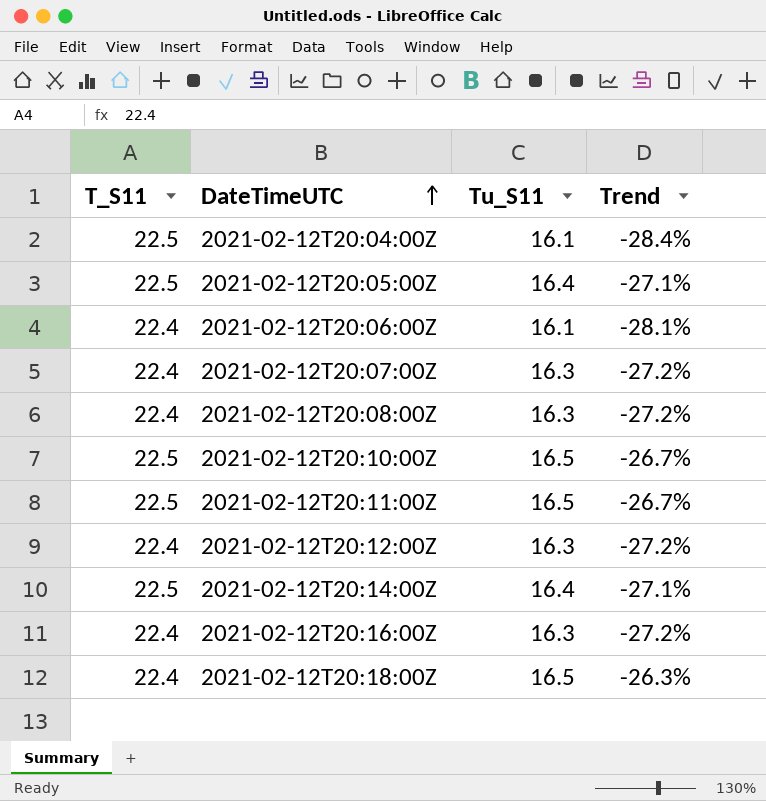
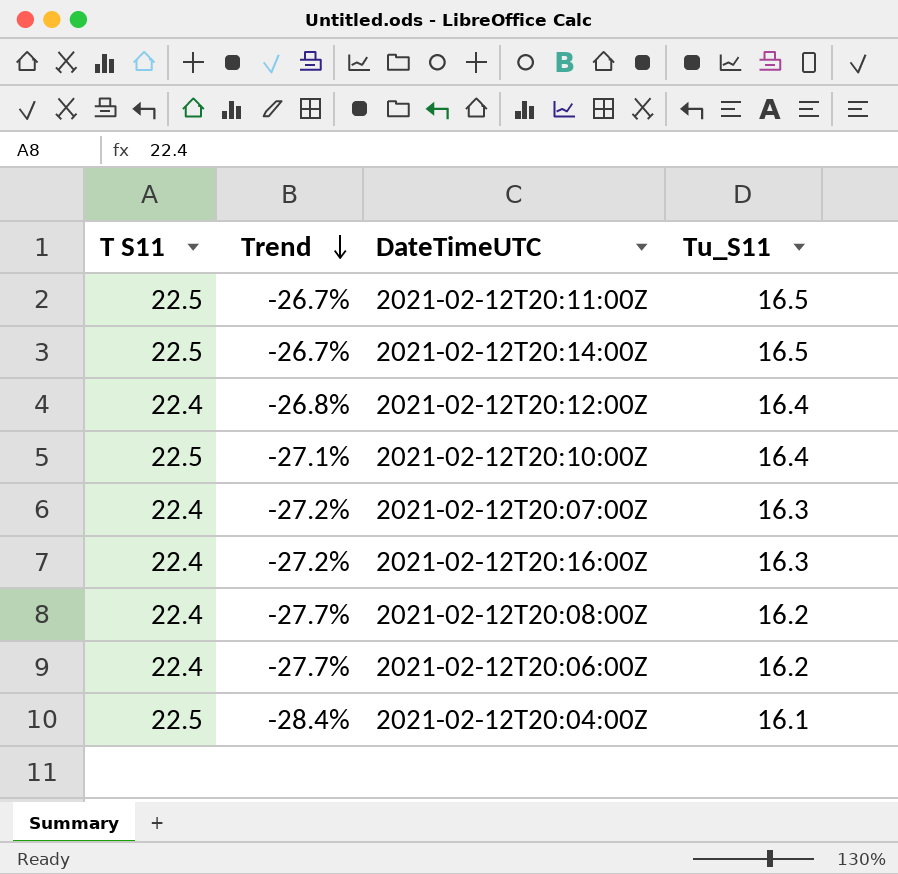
row order: DateTimeUTC ascending -> Trend descending
column name: T_S11 -> T S11
column Trend | position: 4 -> 2
row 2021-02-12T20:05:00Z: 22.5 | 16.4 | -27.1% -> none
row 2021-02-12T20:18:00Z: 22.4 | 16.5 | -26.3% -> none
2021-02-12T20:14:00Z | Trend: -27.1% -> -26.7%
2021-02-12T20:14:00Z | Tu_S11: 16.4 -> 16.5
2021-02-12T20:12:00Z | Trend: -27.2% -> -26.8%
2021-02-12T20:12:00Z | Tu_S11: 16.3 -> 16.4
2021-02-12T20:10:00Z | Trend: -26.7% -> -27.1%
2021-02-12T20:10:00Z | Tu_S11: 16.5 -> 16.4
2021-02-12T20:08:00Z | Trend: -27.2% -> -27.7%
2021-02-12T20:08:00Z | Tu_S11: 16.3 -> 16.2
2021-02-12T20:06:00Z | Trend: -28.1% -> -27.7%
2021-02-12T20:06:00Z | Tu_S11: 16.1 -> 16.2

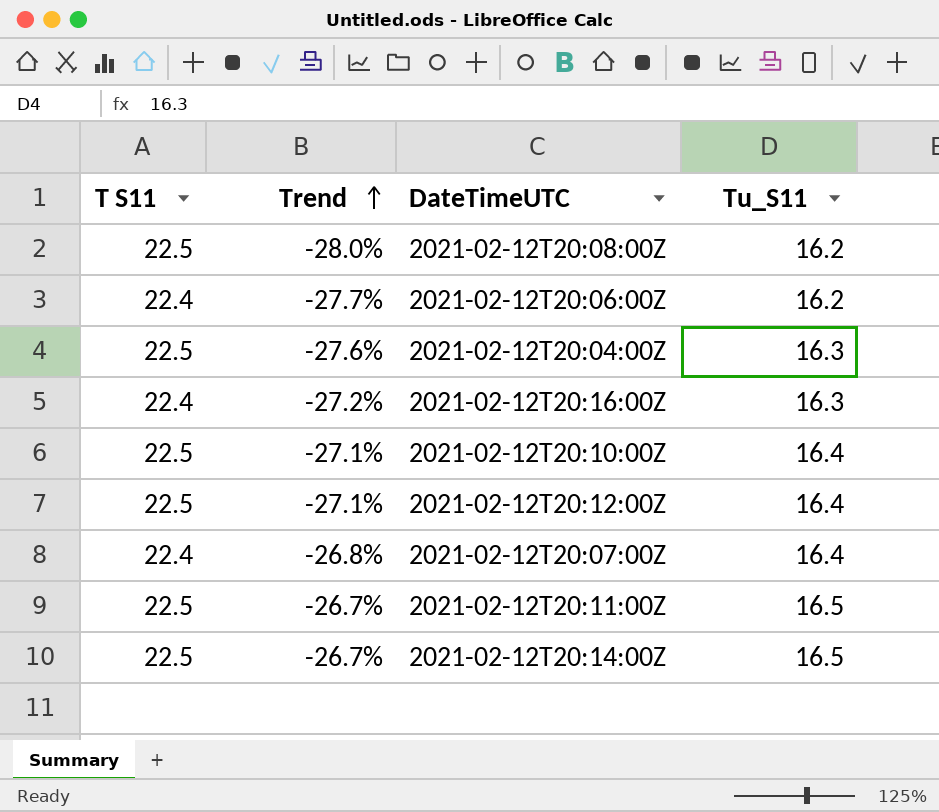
row order: Trend descending -> Trend ascending
2021-02-12T20:08:00Z | T S11: 22.4 -> 22.5
2021-02-12T20:08:00Z | Trend: -27.7% -> -28.0%
2021-02-12T20:04:00Z | Trend: -28.4% -> -27.6%
2021-02-12T20:04:00Z | Tu_S11: 16.1 -> 16.3
2021-02-12T20:12:00Z | T S11: 22.4 -> 22.5
2021-02-12T20:12:00Z | Trend: -26.8% -> -27.1%
2021-02-12T20:07:00Z | Trend: -27.2% -> -26.8%
2021-02-12T20:07:00Z | Tu_S11: 16.3 -> 16.4

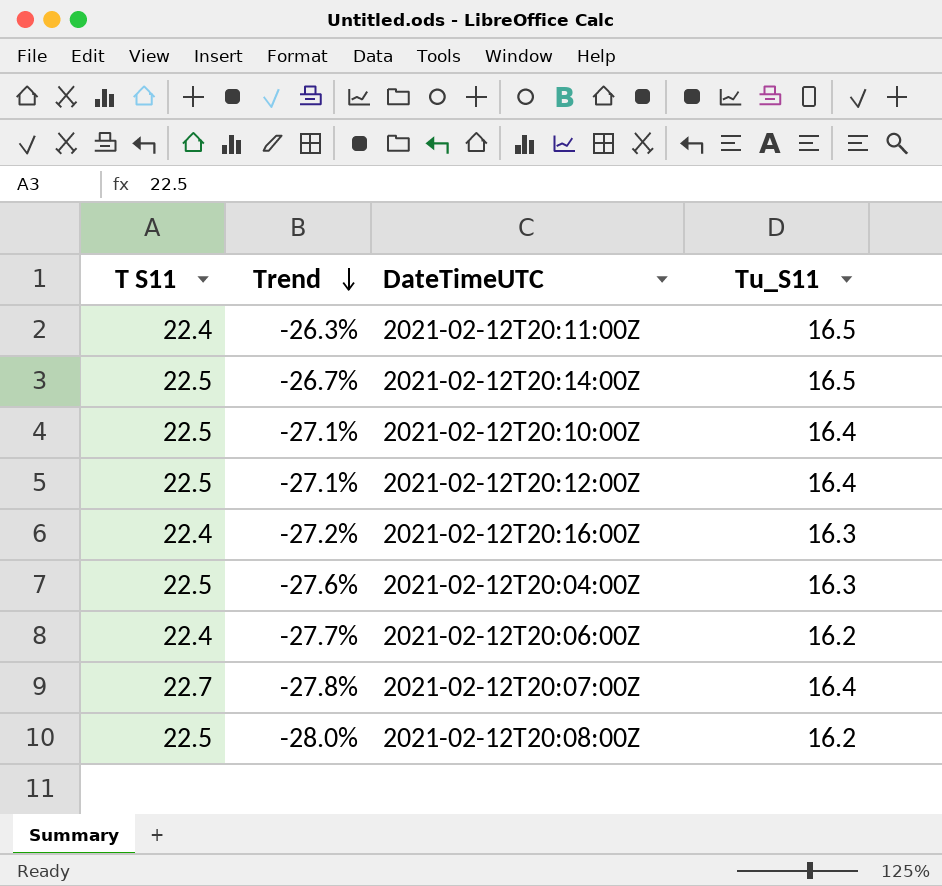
row order: Trend ascending -> Trend descending
2021-02-12T20:11:00Z | T S11: 22.5 -> 22.4
2021-02-12T20:11:00Z | Trend: -26.7% -> -26.3%
2021-02-12T20:07:00Z | T S11: 22.4 -> 22.7
2021-02-12T20:07:00Z | Trend: -26.8% -> -27.8%

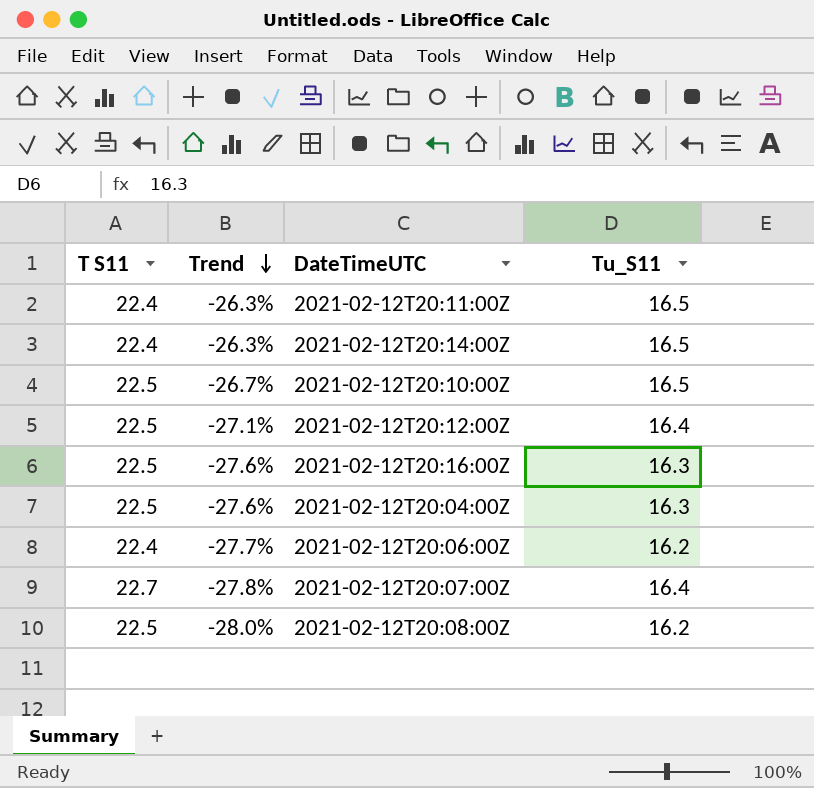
2021-02-12T20:14:00Z | T S11: 22.5 -> 22.4
2021-02-12T20:14:00Z | Trend: -26.7% -> -26.3%
2021-02-12T20:10:00Z | Trend: -27.1% -> -26.7%
2021-02-12T20:10:00Z | Tu_S11: 16.4 -> 16.5
2021-02-12T20:16:00Z | T S11: 22.4 -> 22.5
2021-02-12T20:16:00Z | Trend: -27.2% -> -27.6%

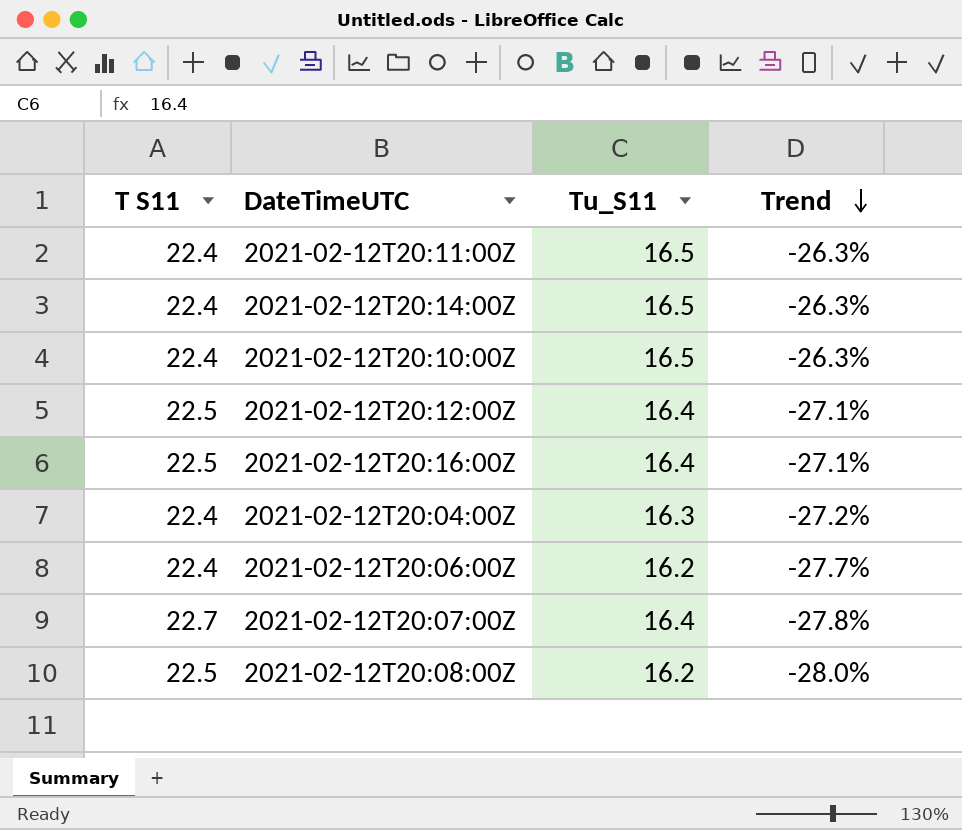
column Trend | position: 2 -> 4
2021-02-12T20:10:00Z | T S11: 22.5 -> 22.4
2021-02-12T20:10:00Z | Trend: -26.7% -> -26.3%
2021-02-12T20:16:00Z | Tu_S11: 16.3 -> 16.4
2021-02-12T20:16:00Z | Trend: -27.6% -> -27.1%
2021-02-12T20:04:00Z | T S11: 22.5 -> 22.4
2021-02-12T20:04:00Z | Trend: -27.6% -> -27.2%

